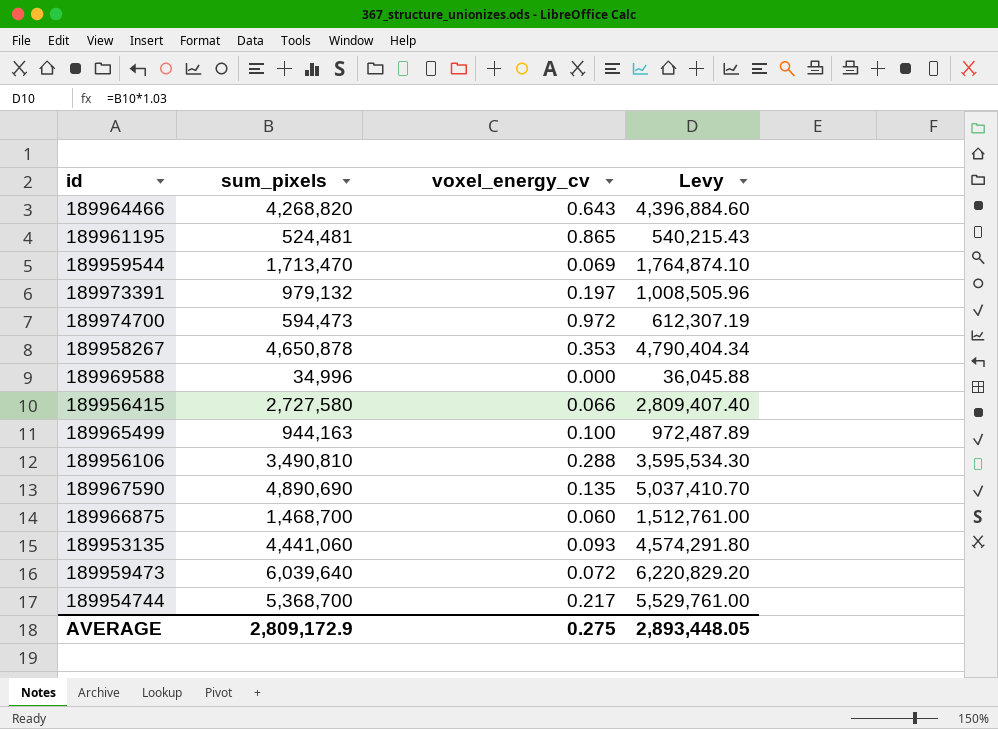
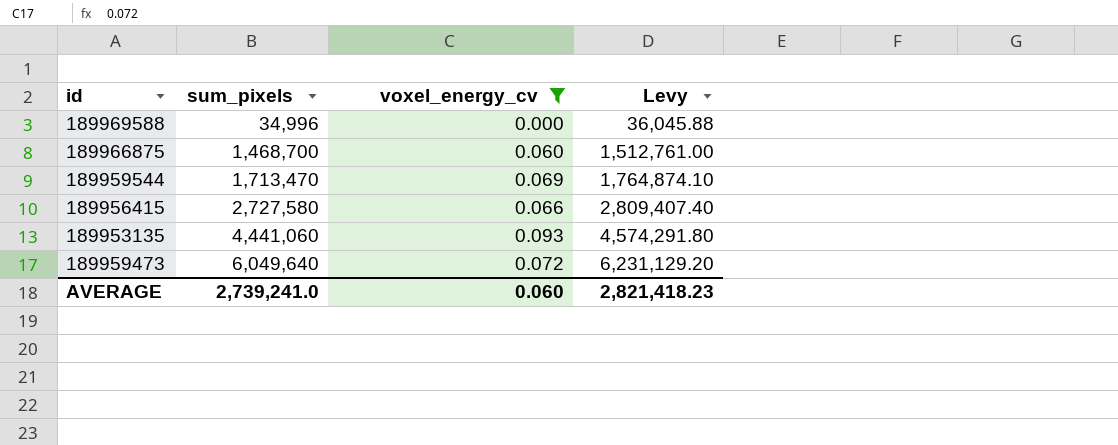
filter: none -> voxel_energy_cv <= 0.093
row order: none -> sum_pixels ascending
189959473 | sum_pixels: 6,039,640 -> 6,049,640
189959473 | Levy: 6,220,829.20 -> 6,231,129.20
AVERAGE | sum_pixels: 2,809,172.9 -> 2,739,241.0
AVERAGE | voxel_energy_cv: 0.275 -> 0.060
AVERAGE | Levy: 2,893,448.05 -> 2,821,418.23

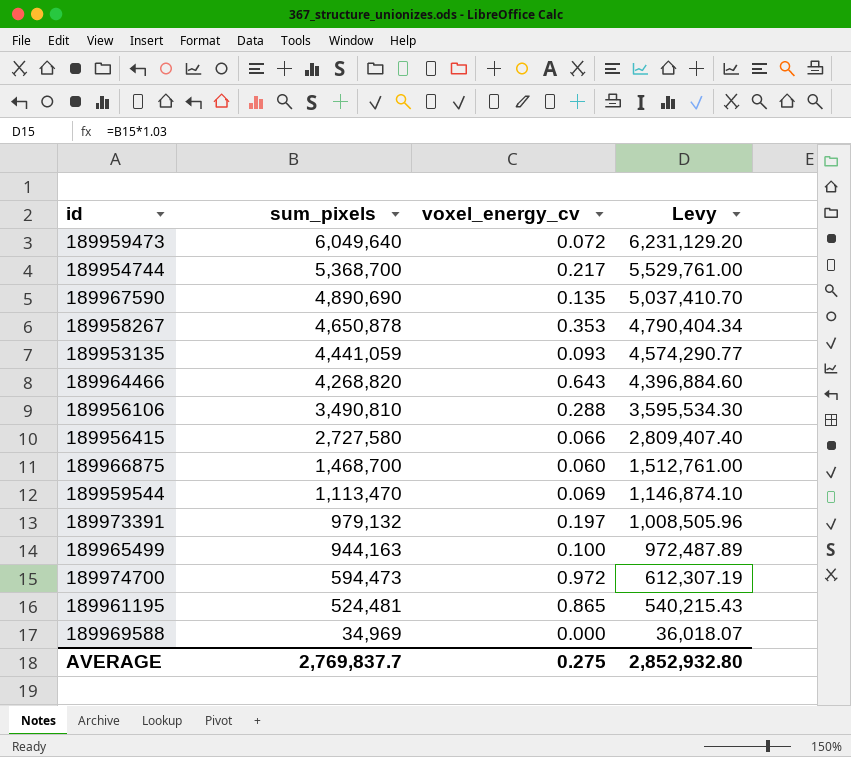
filter: voxel_energy_cv <= 0.093 -> none
row order: sum_pixels ascending -> sum_pixels descending
189953135 | sum_pixels: 4,441,060 -> 4,441,059
189953135 | Levy: 4,574,291.80 -> 4,574,290.77
189959544 | sum_pixels: 1,713,470 -> 1,113,470
189959544 | Levy: 1,764,874.10 -> 1,146,874.10
189969588 | sum_pixels: 34,996 -> 34,969
189969588 | Levy: 36,045.88 -> 36,018.07
AVERAGE | sum_pixels: 2,739,241.0 -> 2,769,837.7
AVERAGE | voxel_energy_cv: 0.060 -> 0.275
AVERAGE | Levy: 2,821,418.23 -> 2,852,932.80

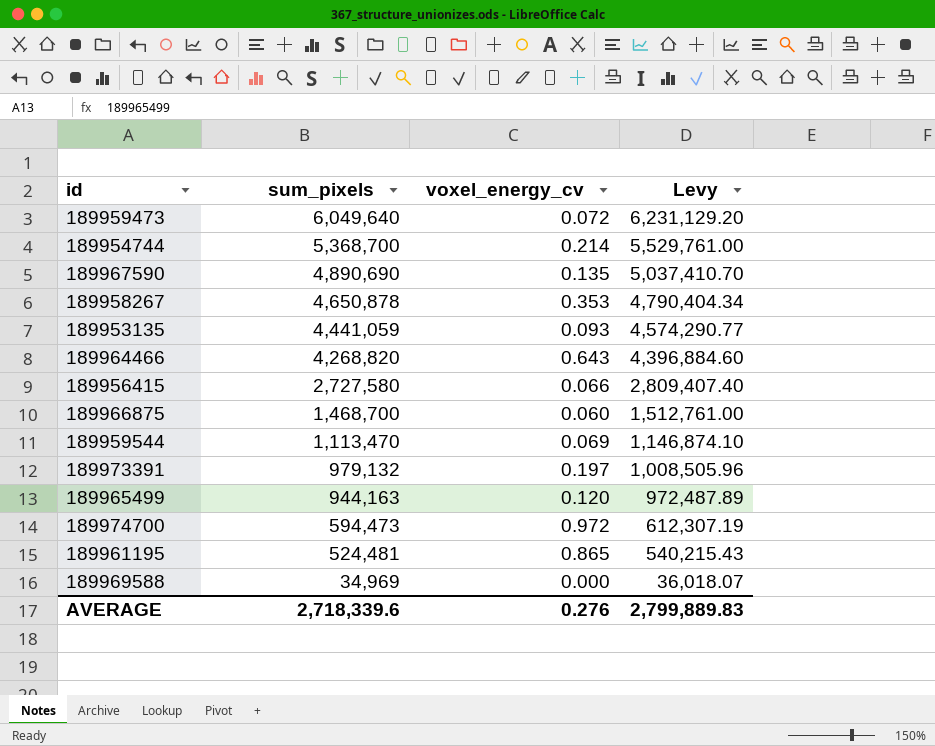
row 189956106: 3,490,810 | 0.288 | 3,595,534.30 -> none
189954744 | voxel_energy_cv: 0.217 -> 0.214
189965499 | voxel_energy_cv: 0.100 -> 0.120
AVERAGE | sum_pixels: 2,769,837.7 -> 2,718,339.6
AVERAGE | voxel_energy_cv: 0.275 -> 0.276
AVERAGE | Levy: 2,852,932.80 -> 2,799,889.83

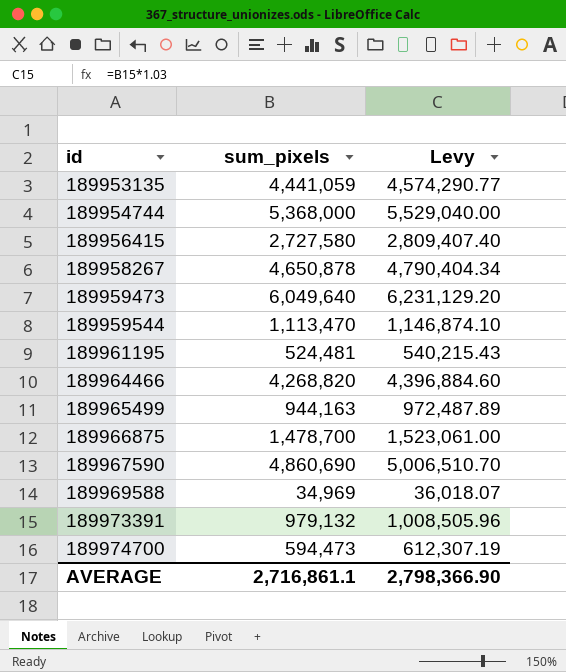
row order: sum_pixels descending -> id ascending
column voxel_energy_cv | position: 3 -> none
189954744 | sum_pixels: 5,368,700 -> 5,368,000
189954744 | Levy: 5,529,761.00 -> 5,529,040.00
189966875 | sum_pixels: 1,468,700 -> 1,478,700
189966875 | Levy: 1,512,761.00 -> 1,523,061.00
189967590 | sum_pixels: 4,890,690 -> 4,860,690
189967590 | Levy: 5,037,410.70 -> 5,006,510.70
AVERAGE | sum_pixels: 2,718,339.6 -> 2,716,861.1
AVERAGE | Levy: 2,799,889.83 -> 2,798,366.90

